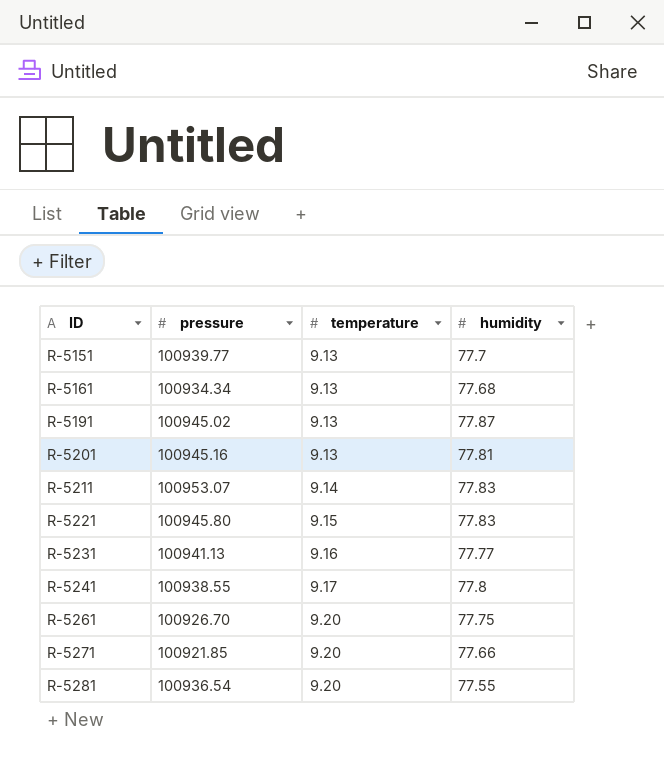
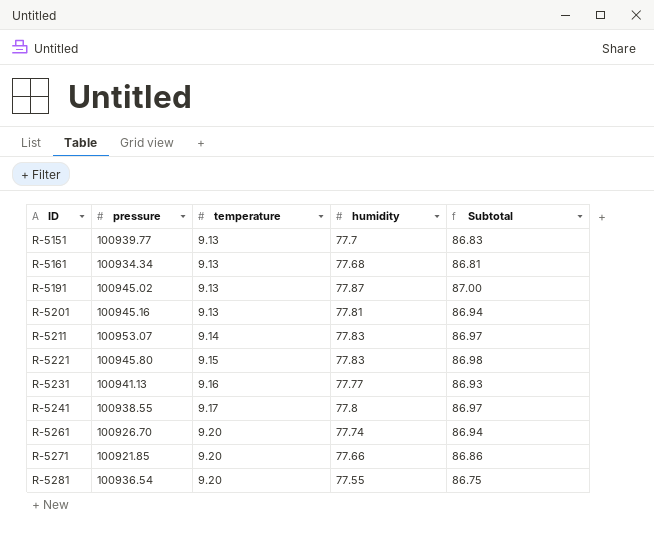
column Subtotal | formula: none -> [temperature] + [humidity]
R-5261 | humidity: 77.75 -> 77.74

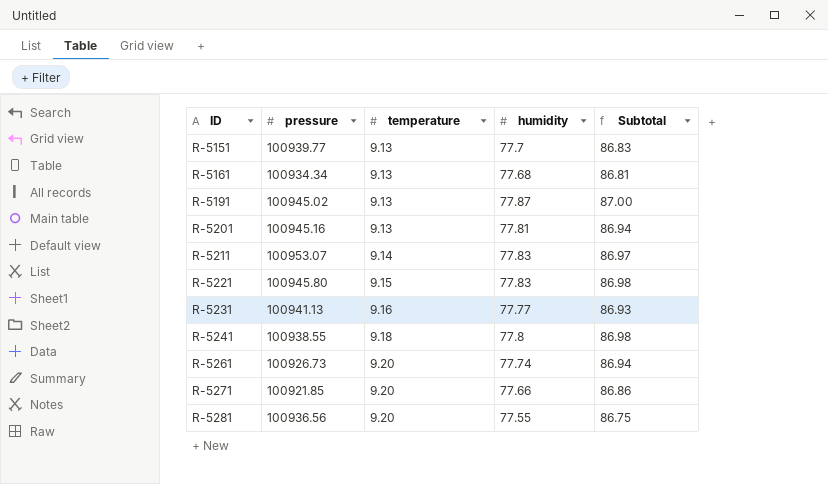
R-5241 | temperature: 9.17 -> 9.18
R-5241 | Subtotal: 86.97 -> 86.98
R-5261 | pressure: 100926.70 -> 100926.73
R-5281 | pressure: 100936.54 -> 100936.56

